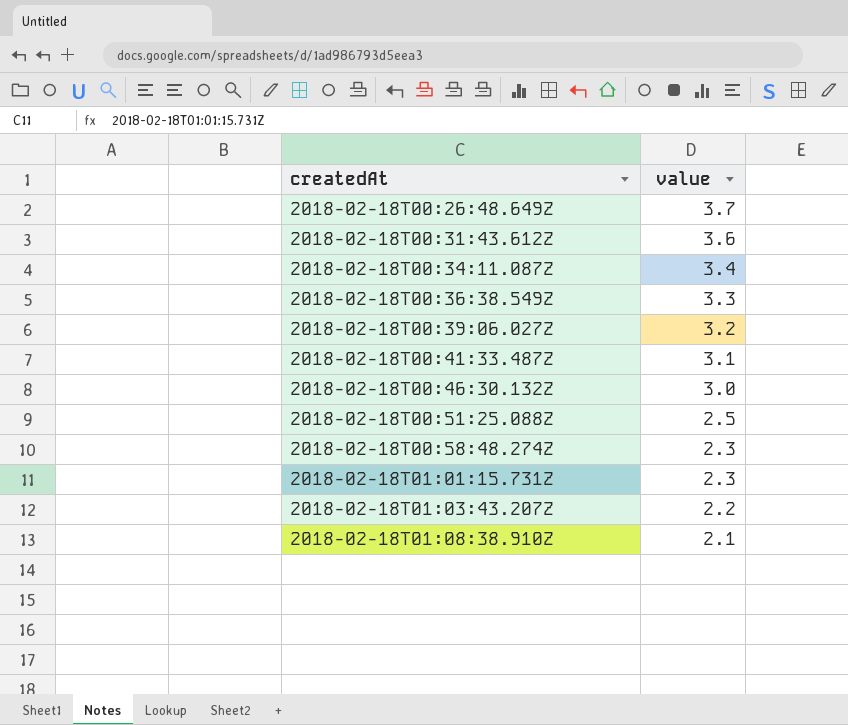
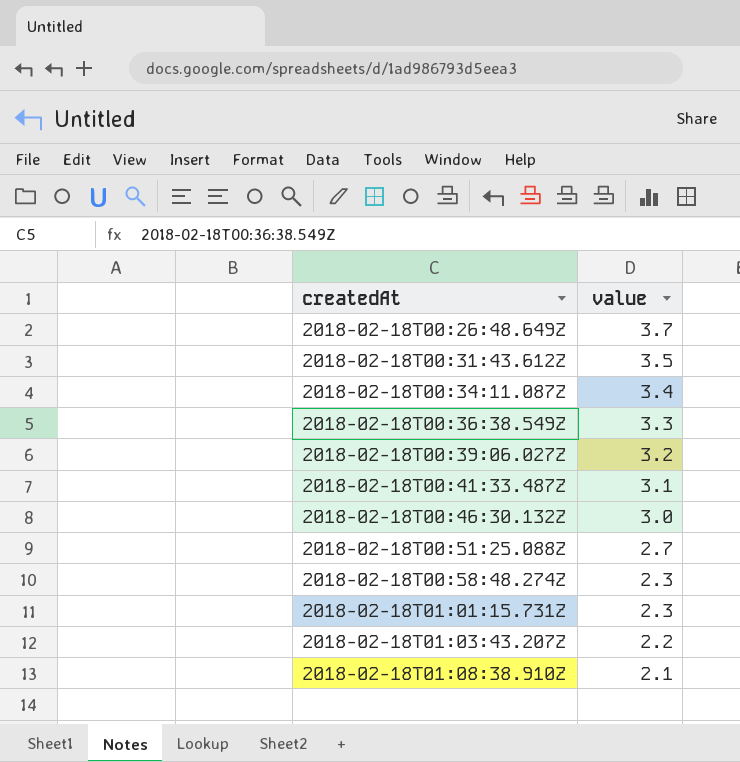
2018-02-18T00:31:43.612Z | value: 3.6 -> 3.5
2018-02-18T00:51:25.088Z | value: 2.5 -> 2.7

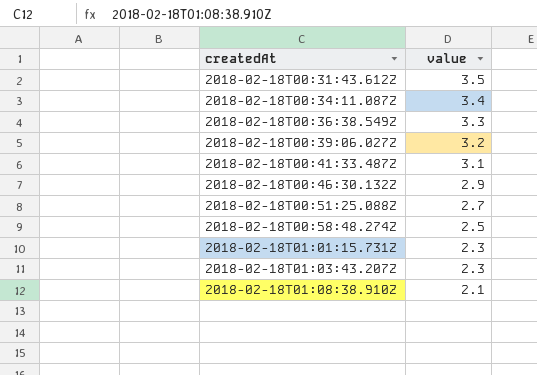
row 2018-02-18T00:26:48.649Z: 3.7 -> none
2018-02-18T00:46:30.132Z | value: 3.0 -> 2.9
2018-02-18T00:58:48.274Z | value: 2.3 -> 2.5
2018-02-18T01:03:43.207Z | value: 2.2 -> 2.3

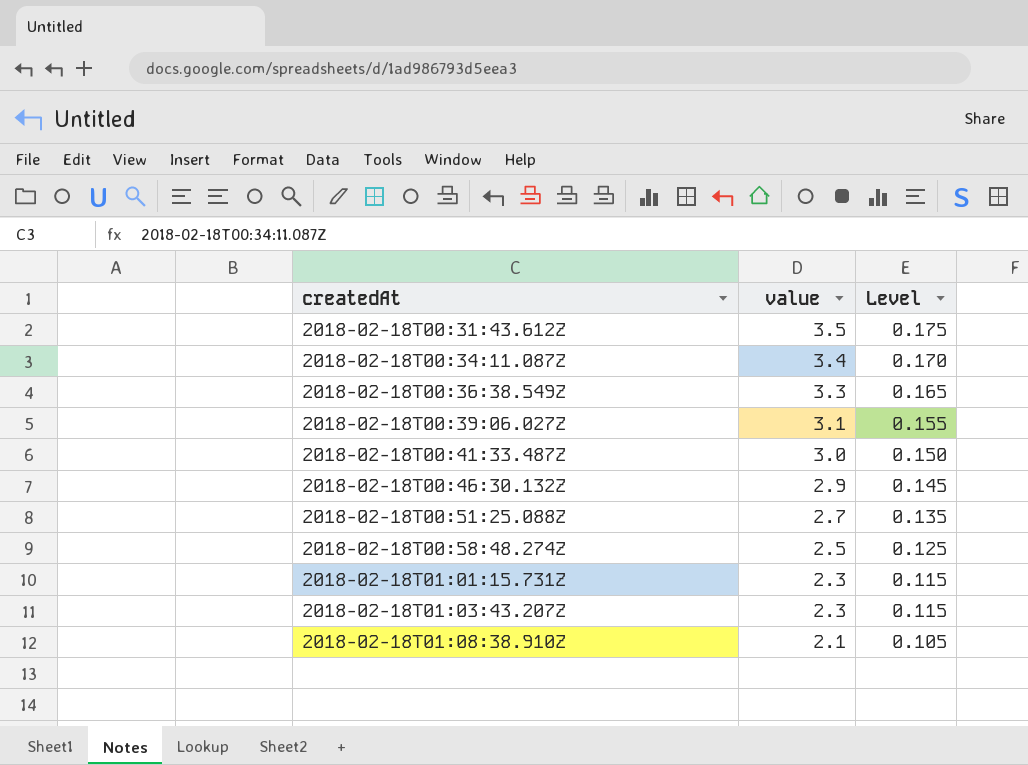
column Level | formula: none -> [value] * 0.05
2018-02-18T00:39:06.027Z | value: 3.2 -> 3.1
2018-02-18T00:41:33.487Z | value: 3.1 -> 3.0

